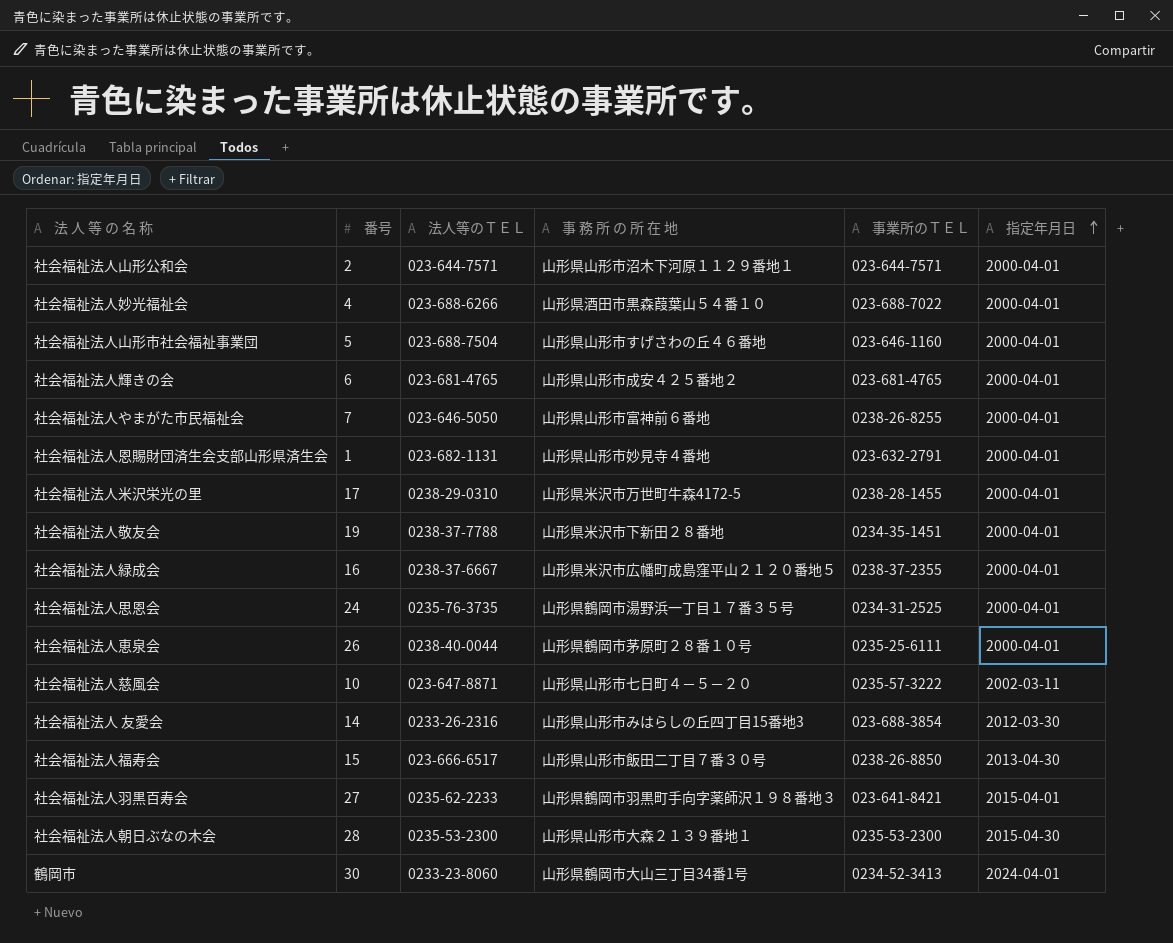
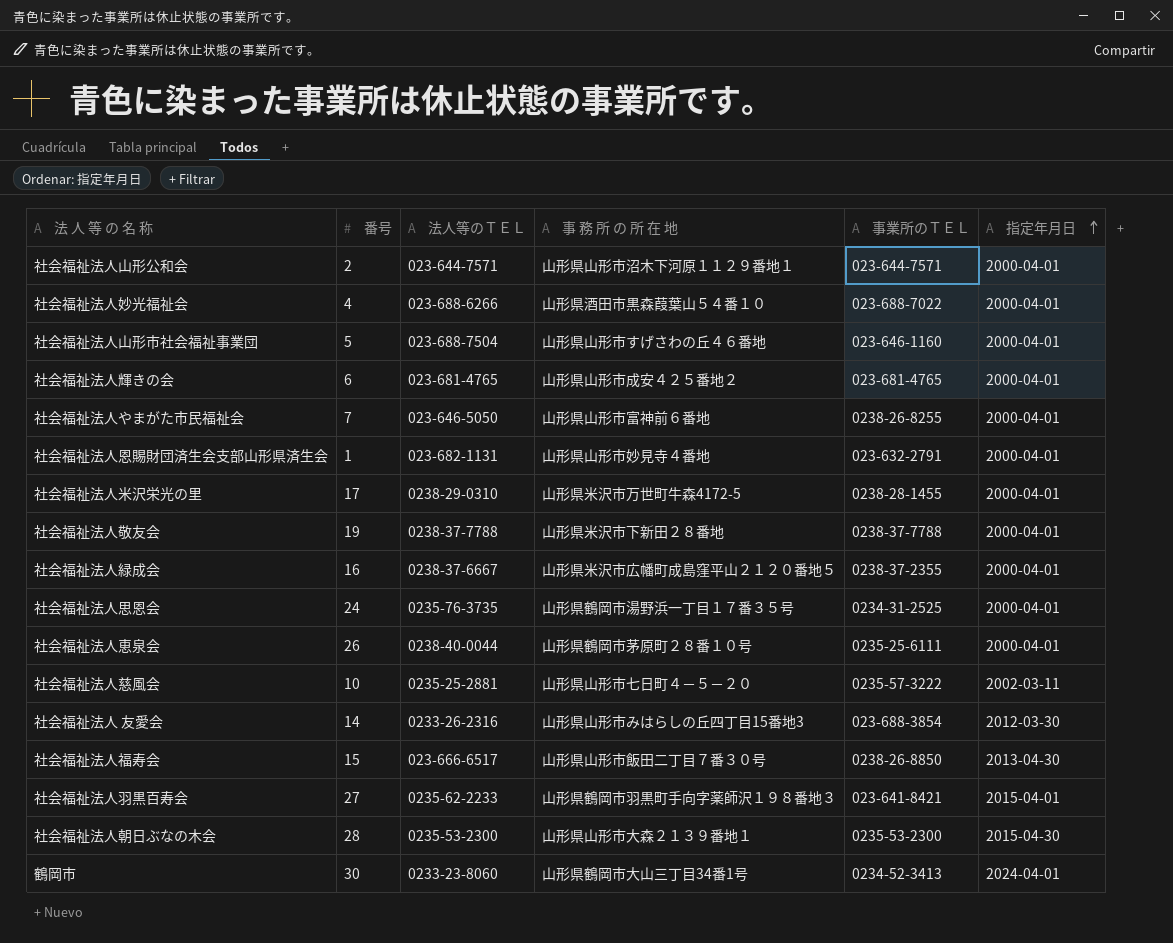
社会福祉法人敬友会 | 事業所のＴＥＬ: 0234-35-1451 -> 0238-37-7788
社会福祉法人慈風会 | 法人等のＴＥＬ: 023-647-8871 -> 0235-25-2881

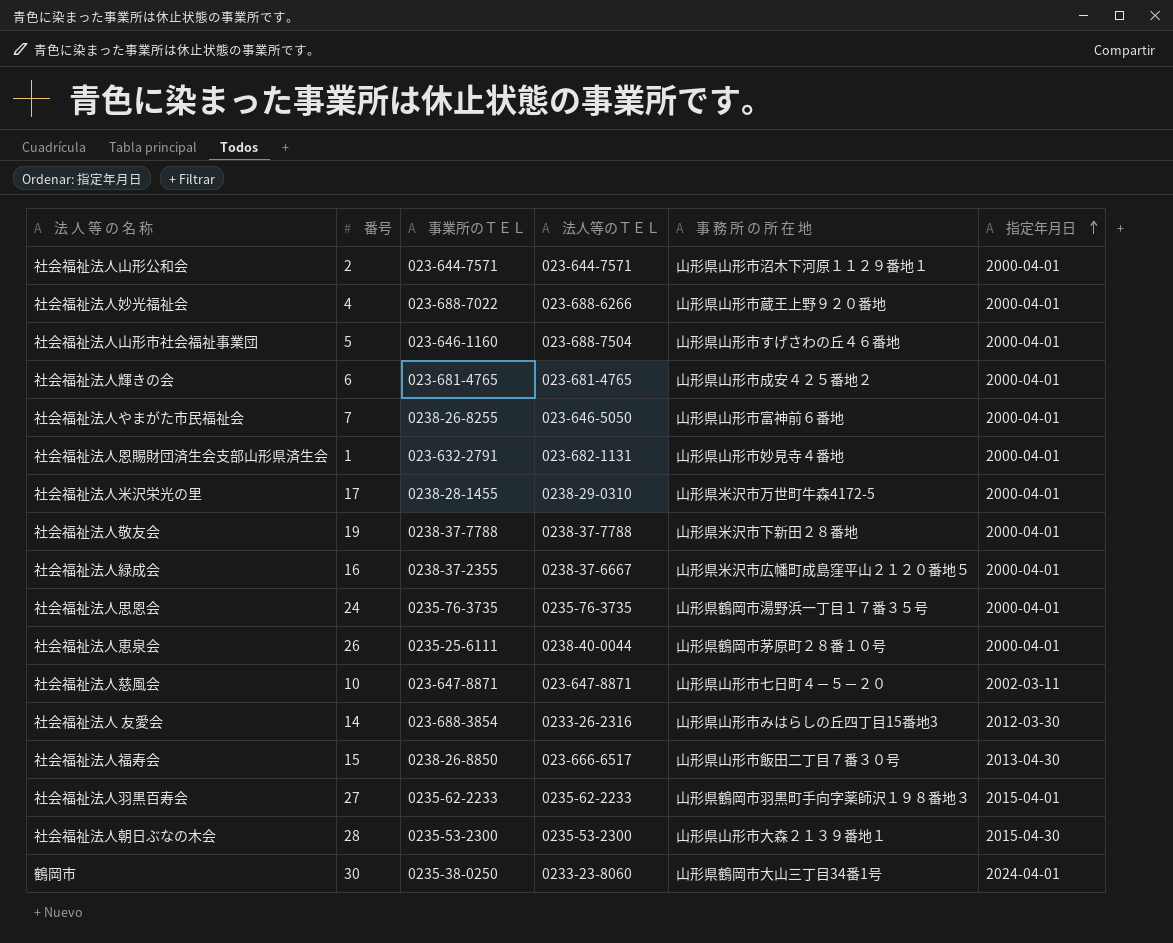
column 事業所のＴＥＬ | position: 5 -> 3
社会福祉法人妙光福祉会 | 事 務 所 の 所 在 地: 山形県酒田市黒森葭葉山５４番１０ -> 山形県山形市蔵王上野９２０番地
社会福祉法人思恩会 | 事業所のＴＥＬ: 0234-31-2525 -> 0235-76-3735
社会福祉法人慈風会 | 事業所のＴＥＬ: 0235-57-3222 -> 023-647-8871
社会福祉法人慈風会 | 法人等のＴＥＬ: 0235-25-2881 -> 023-647-8871
社会福祉法人羽黒百寿会 | 事業所のＴＥＬ: 023-641-8421 -> 0235-62-2233
鶴岡市 | 事業所のＴＥＬ: 0234-52-3413 -> 0235-38-0250

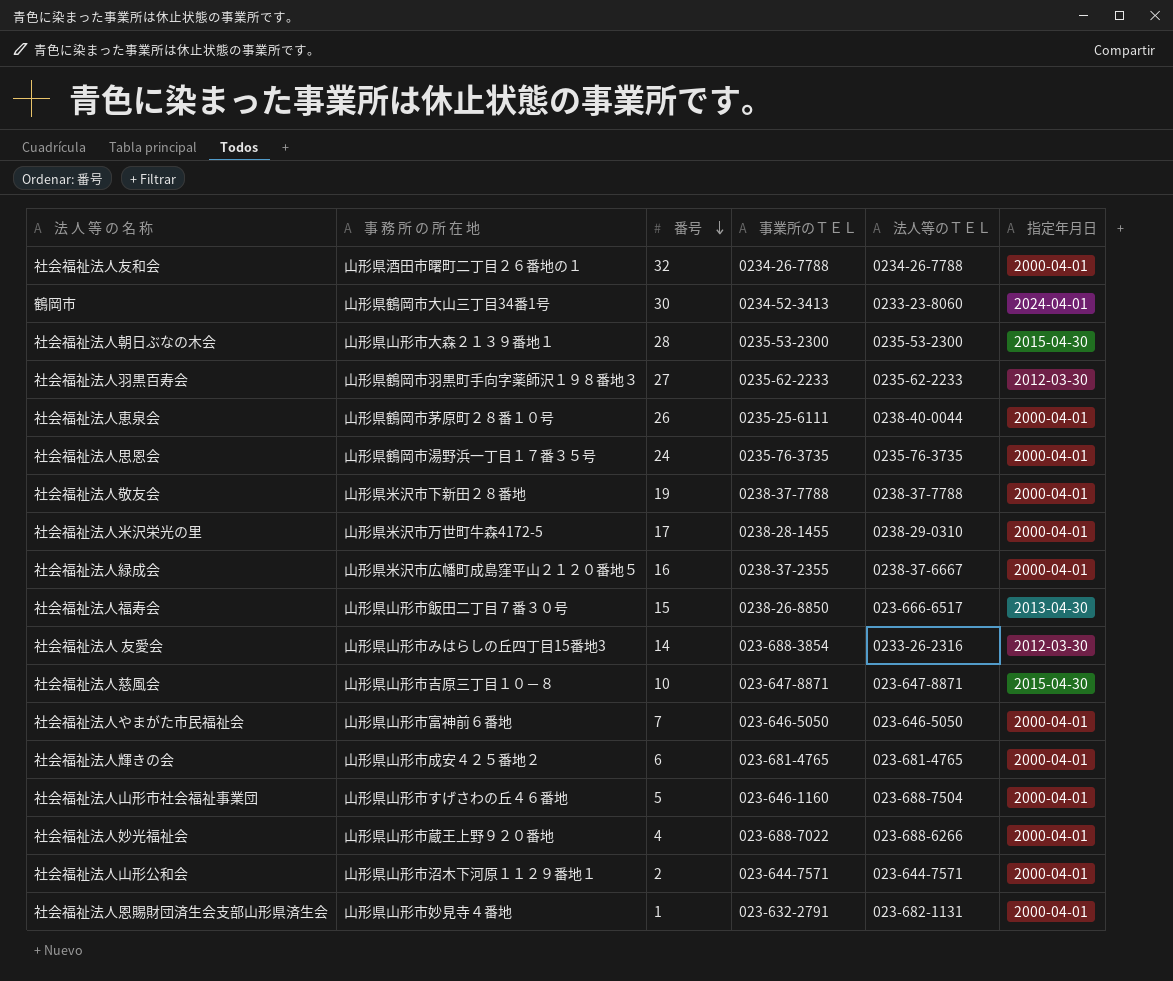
row order: 指定年月日 ascending -> 番号 descending
column 事 務 所 の 所 在 地 | position: 5 -> 2
row 社会福祉法人友和会: none -> 山形県酒田市曙町二丁目２６番地の１ | 32 | 0234-26-7788 | 0234-26-7788 | 2000-04-01
鶴岡市 | 事業所のＴＥＬ: 0235-38-0250 -> 0234-52-3413
社会福祉法人羽黒百寿会 | 指定年月日: 2015-04-01 -> 2012-03-30
社会福祉法人慈風会 | 事 務 所 の 所 在 地: 山形県山形市七日町４－５－２０ -> 山形県山形市吉原三丁目１０－８
社会福祉法人慈風会 | 指定年月日: 2002-03-11 -> 2015-04-30
社会福祉法人やまがた市民福祉会 | 事業所のＴＥＬ: 0238-26-8255 -> 023-646-5050

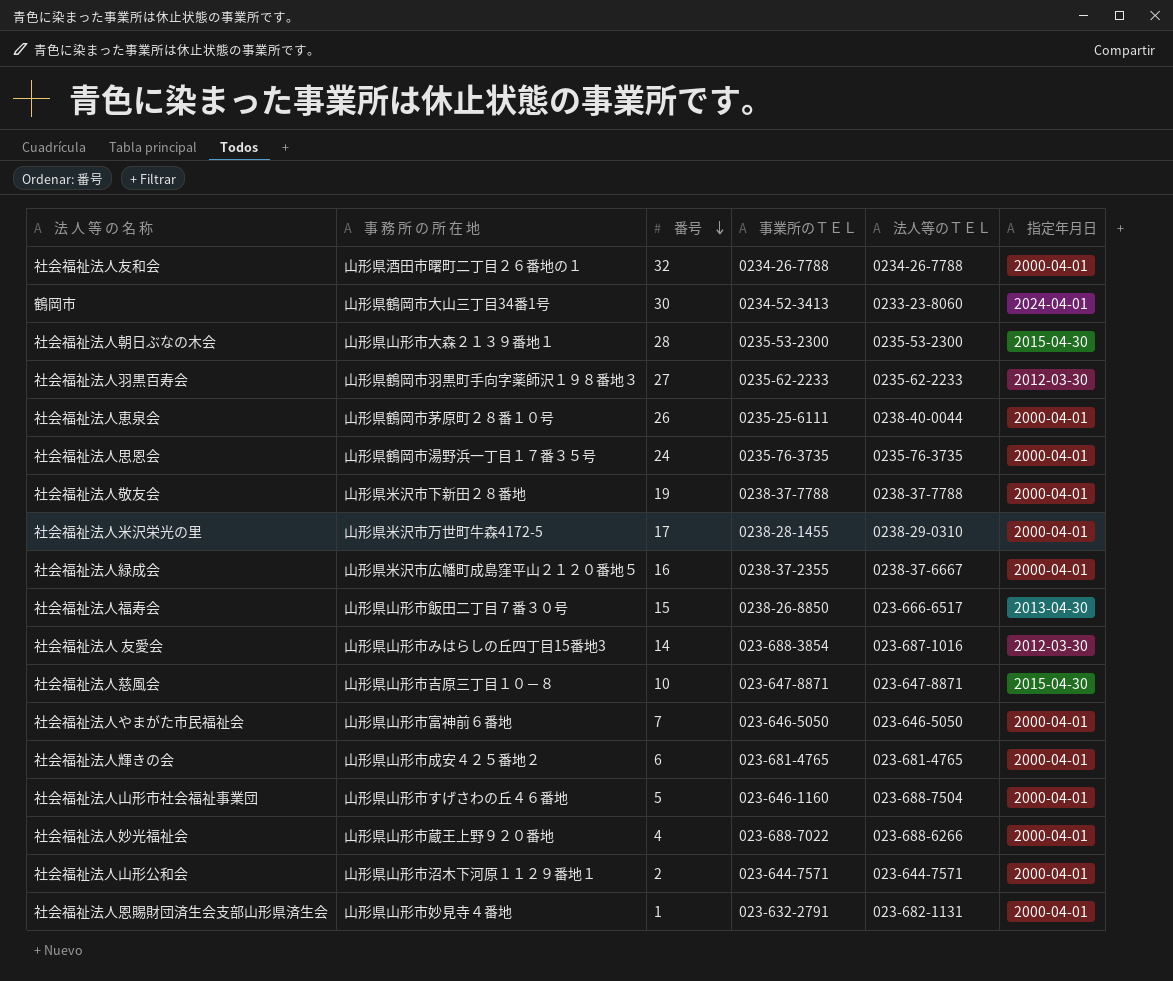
社会福祉法人 友愛会 | 法人等のＴＥＬ: 0233-26-2316 -> 023-687-1016

